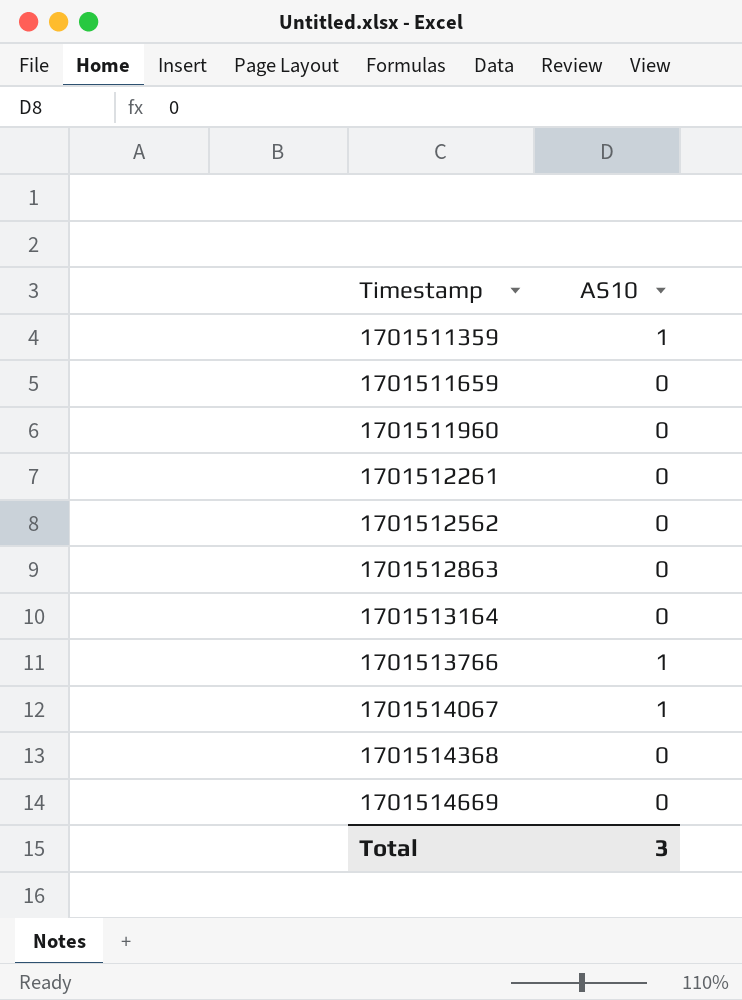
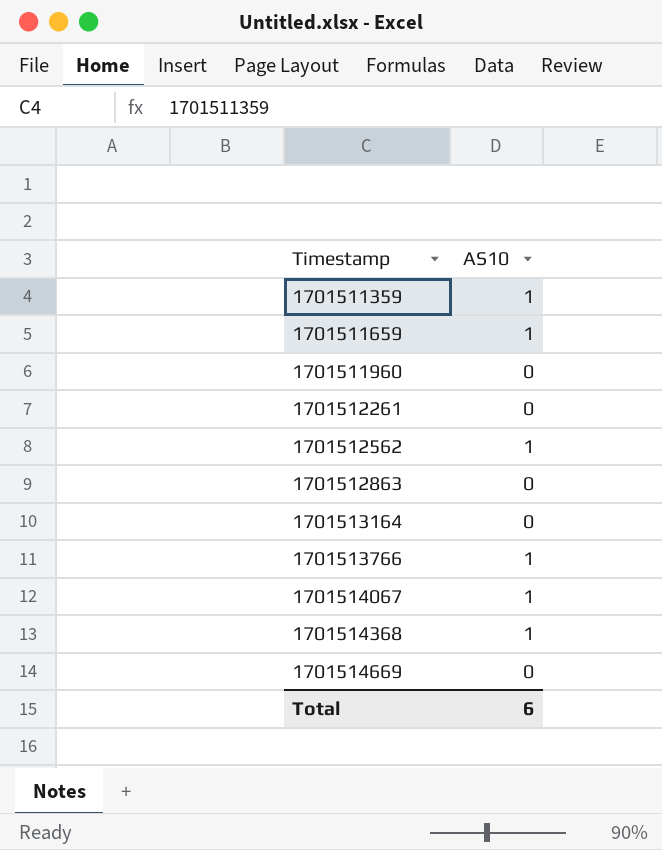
1701511659 | AS10: 0 -> 1
1701512562 | AS10: 0 -> 1
1701514368 | AS10: 0 -> 1
Total | AS10: 3 -> 6

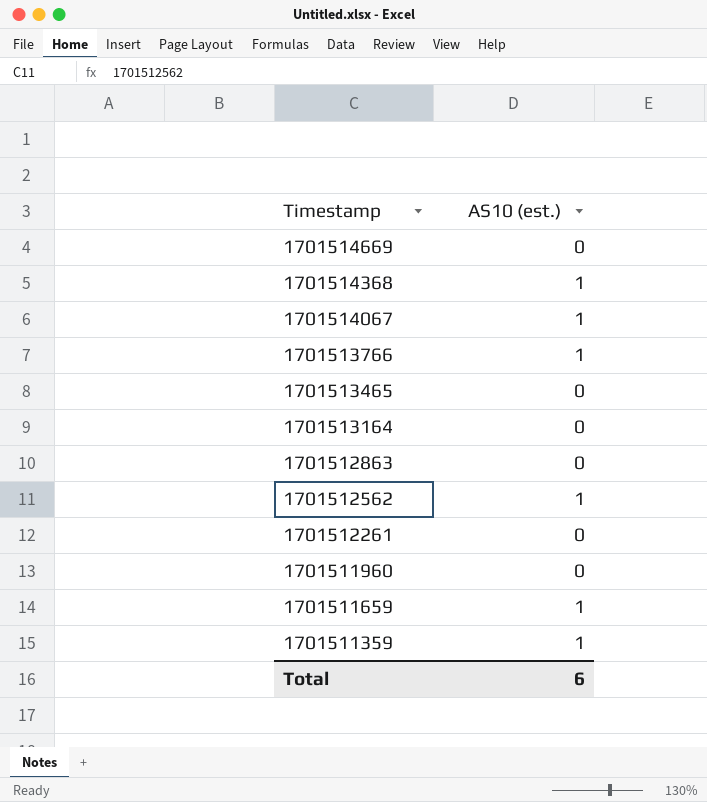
row order: Timestamp ascending -> Timestamp descending
column name: AS10 -> AS10 (est.)
row 1701513465: none -> 0

